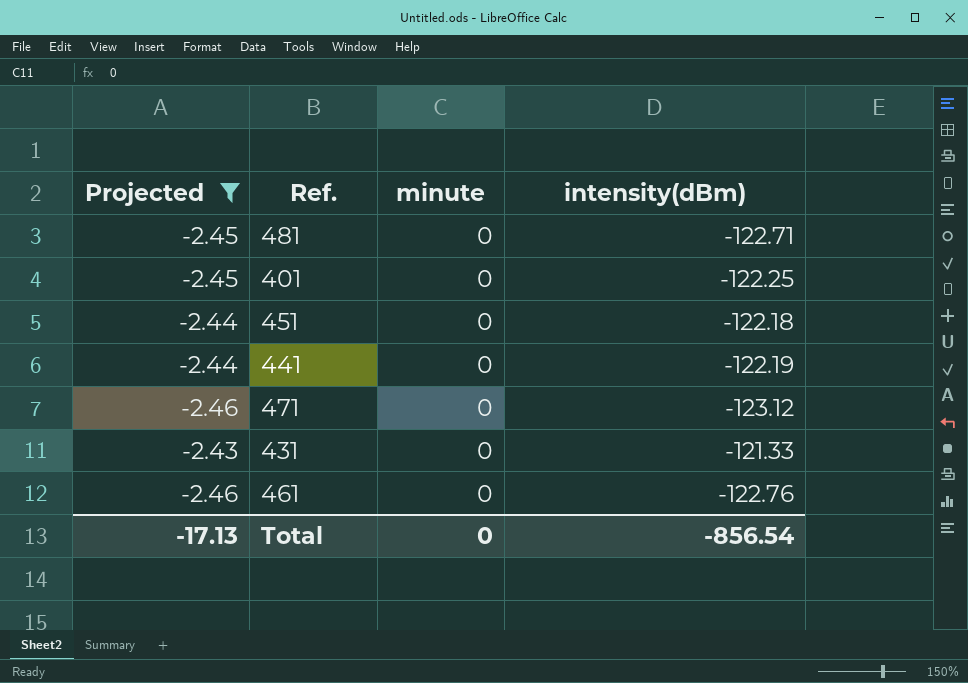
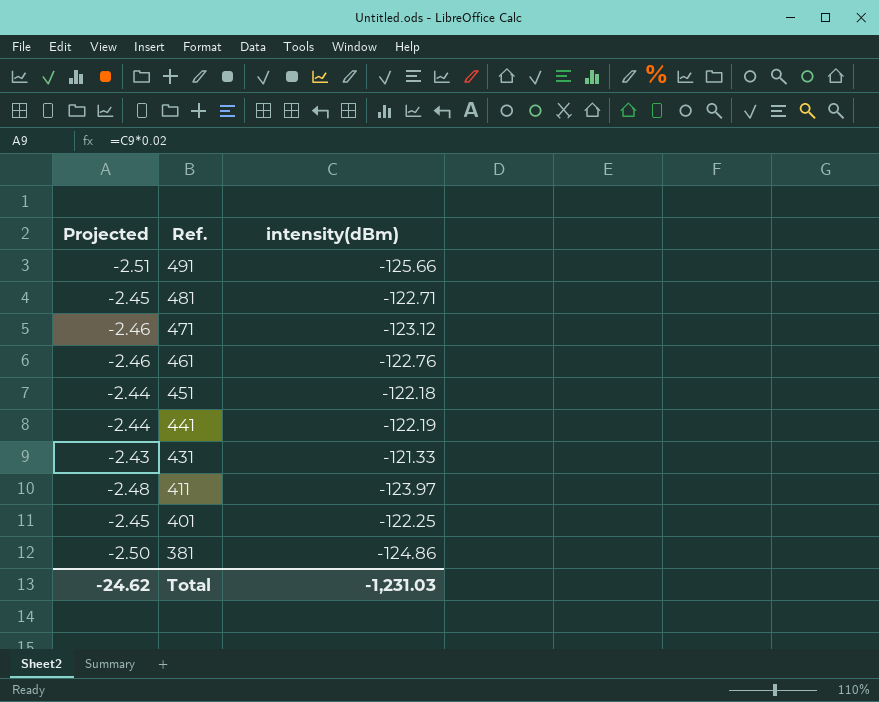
filter: Projected >= -2.46 -> none
row order: none -> Ref. descending
column minute | position: 3 -> none
Total | Projected: -17.13 -> -24.62
Total | intensity(dBm): -856.54 -> -1,231.03

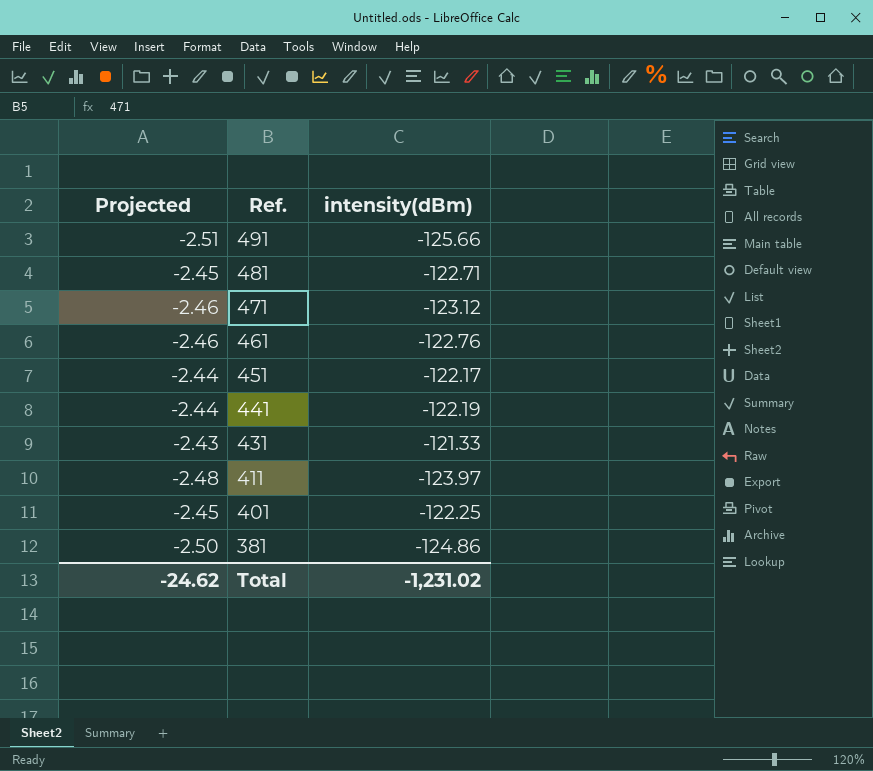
451 | intensity(dBm): -122.18 -> -122.17
Total | intensity(dBm): -1,231.03 -> -1,231.02

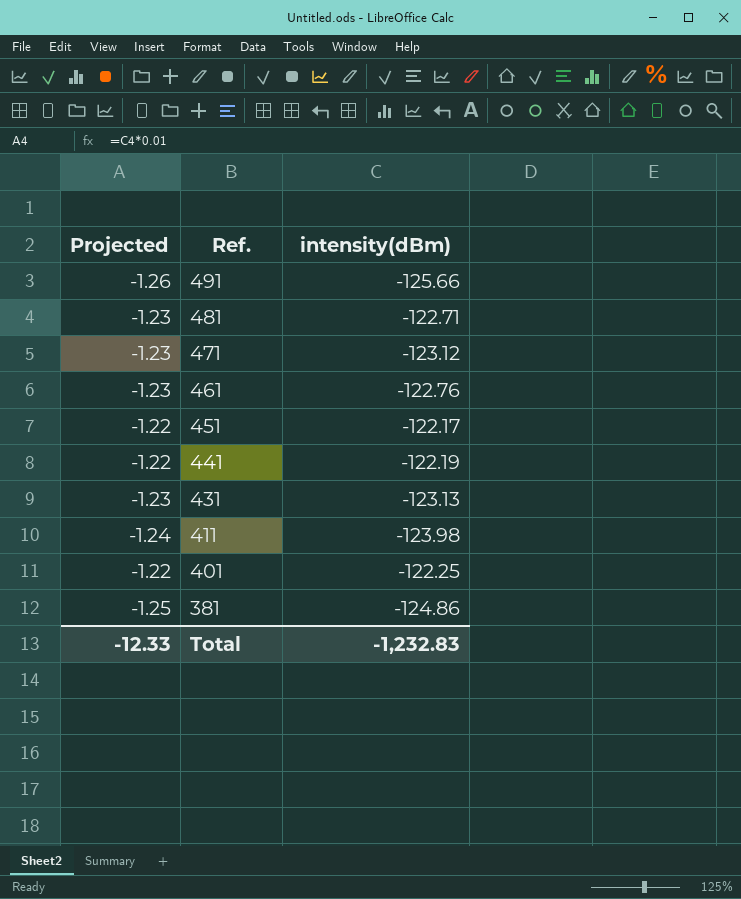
column Projected | formula: [intensity(dBm)] * 0.02 -> [intensity(dBm)] * 0.01
431 | intensity(dBm): -121.33 -> -123.13
411 | intensity(dBm): -123.97 -> -123.98
Total | Projected: -24.62 -> -12.33
Total | intensity(dBm): -1,231.02 -> -1,232.83

